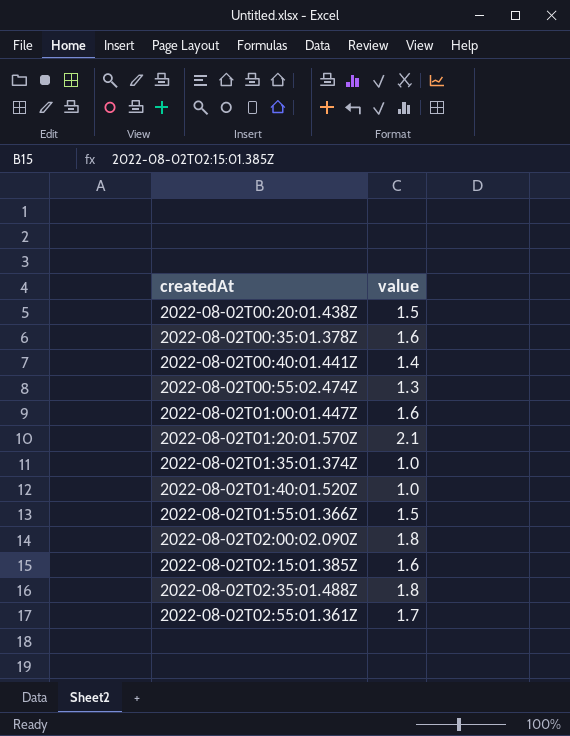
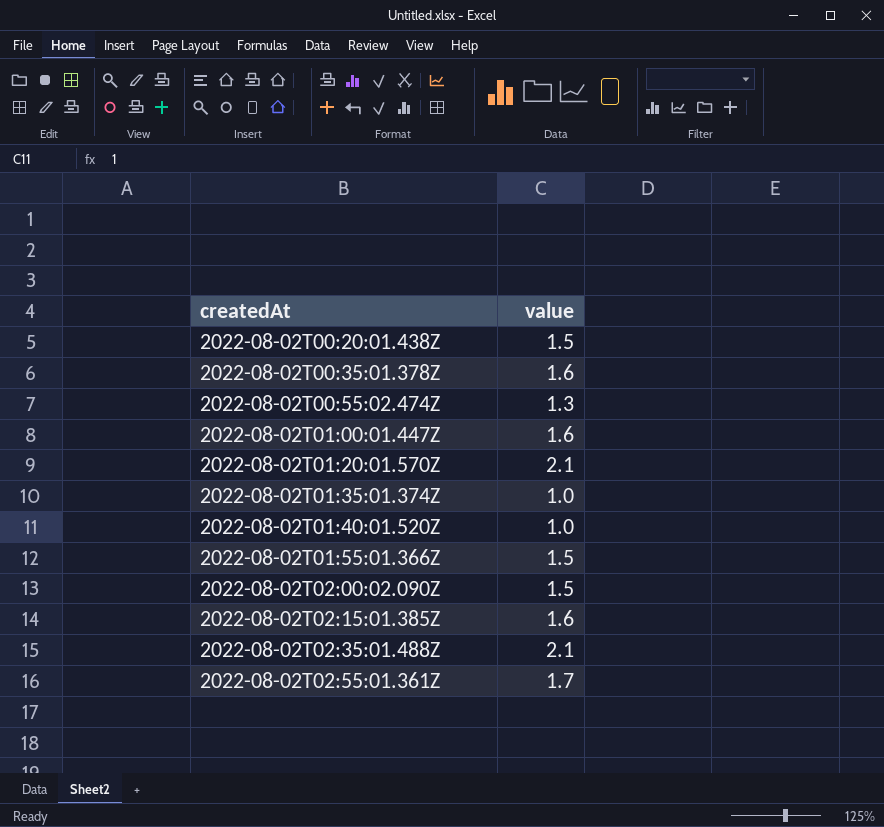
row 2022-08-02T00:40:01.441Z: 1.4 -> none
2022-08-02T02:00:02.090Z | value: 1.8 -> 1.5
2022-08-02T02:35:01.488Z | value: 1.8 -> 2.1

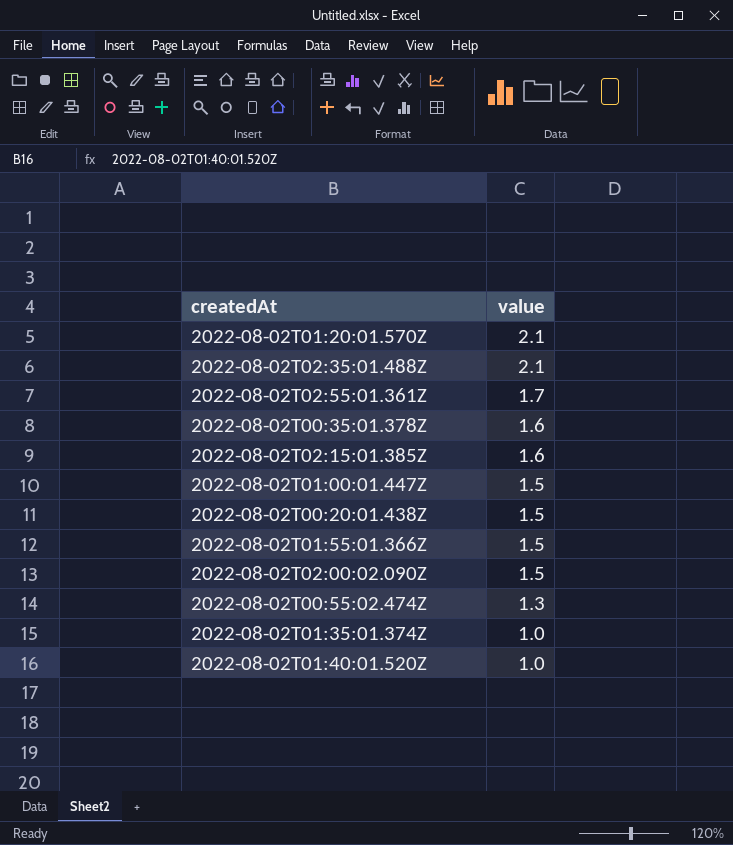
row order: createdAt ascending -> value descending
2022-08-02T01:00:01.447Z | value: 1.6 -> 1.5

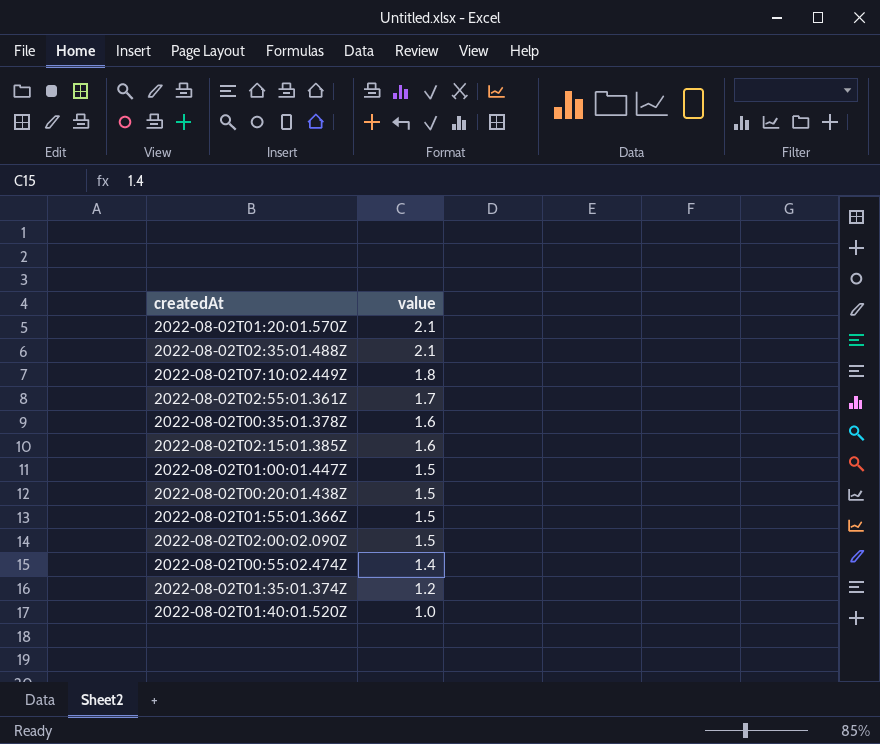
row 2022-08-02T07:10:02.449Z: none -> 1.8
2022-08-02T00:55:02.474Z | value: 1.3 -> 1.4
2022-08-02T01:35:01.374Z | value: 1.0 -> 1.2

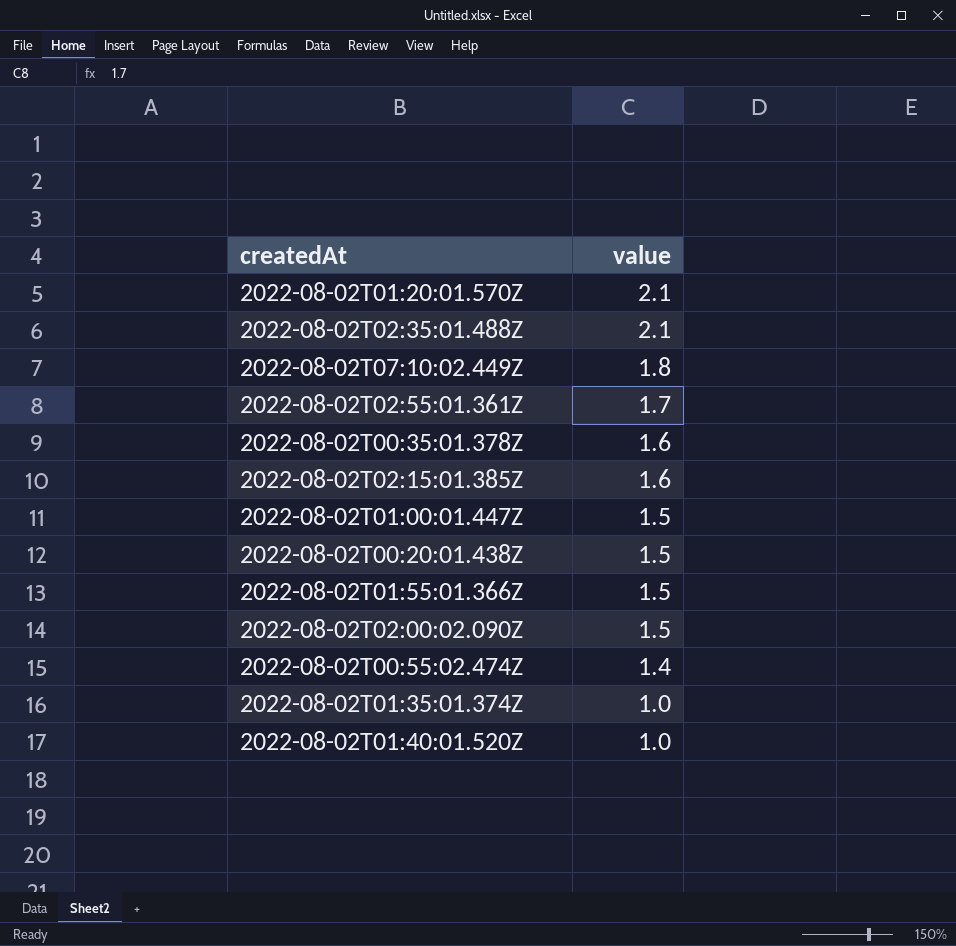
2022-08-02T01:35:01.374Z | value: 1.2 -> 1.0

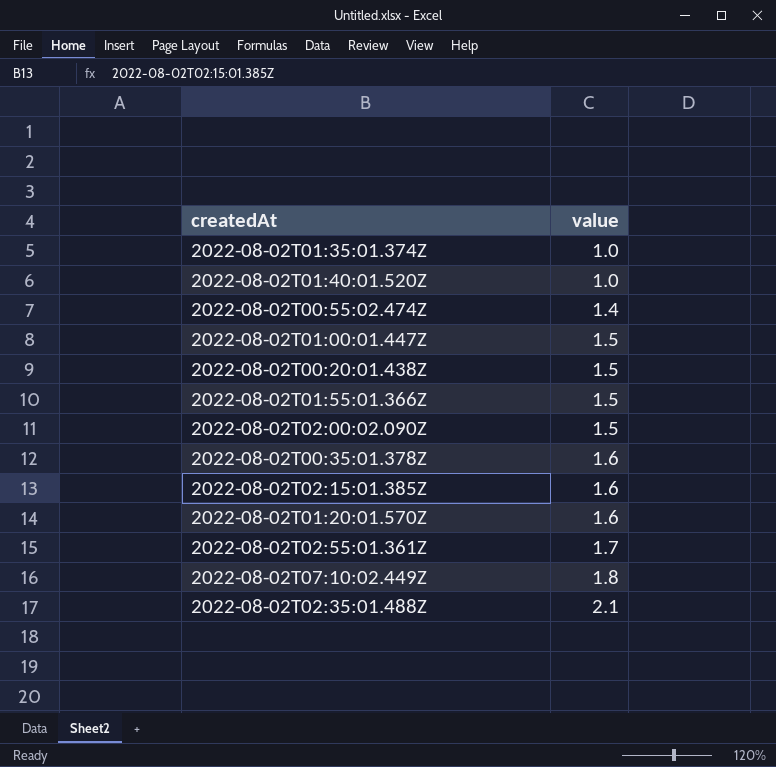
row order: value descending -> value ascending
2022-08-02T01:20:01.570Z | value: 2.1 -> 1.6

